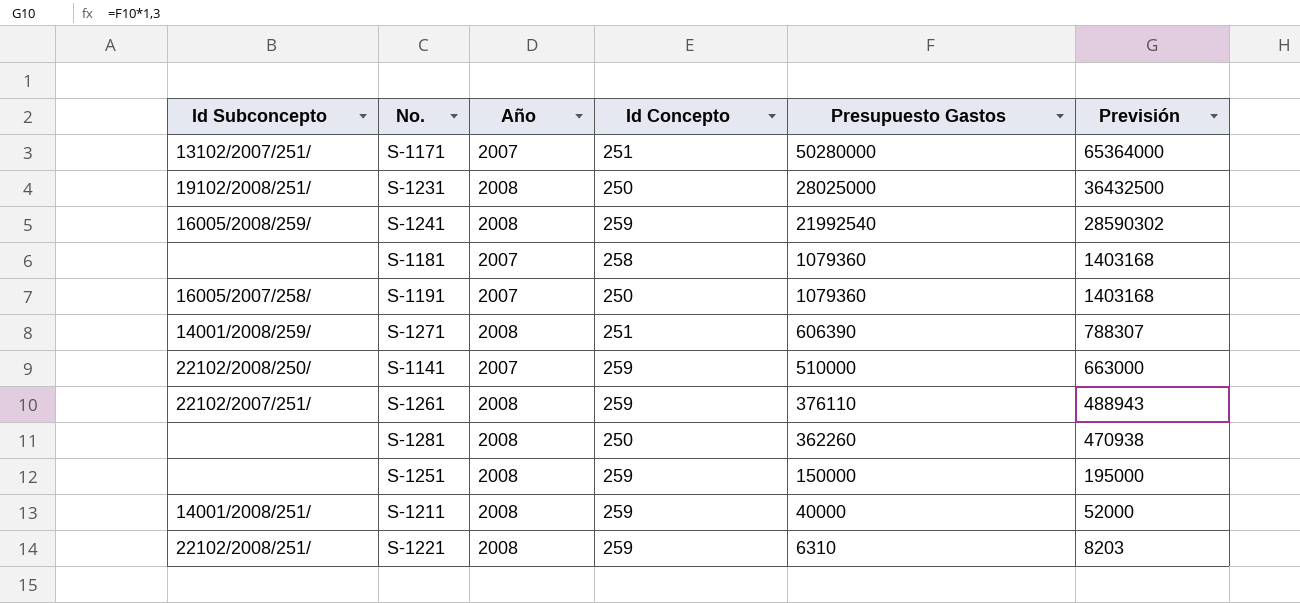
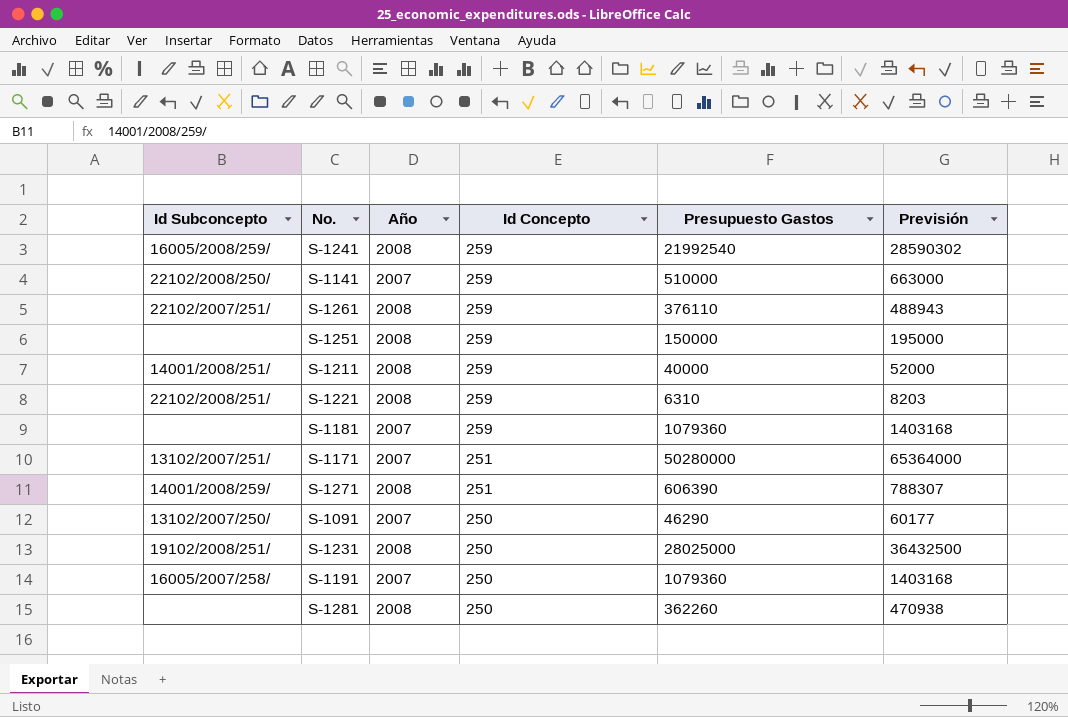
row order: Presupuesto Gastos descending -> Id Concepto descending
S-1181 | Id Concepto: 258 -> 259
row S-1091: none -> 13102/2007/250/ | 2007 | 250 | 46290 | 60177

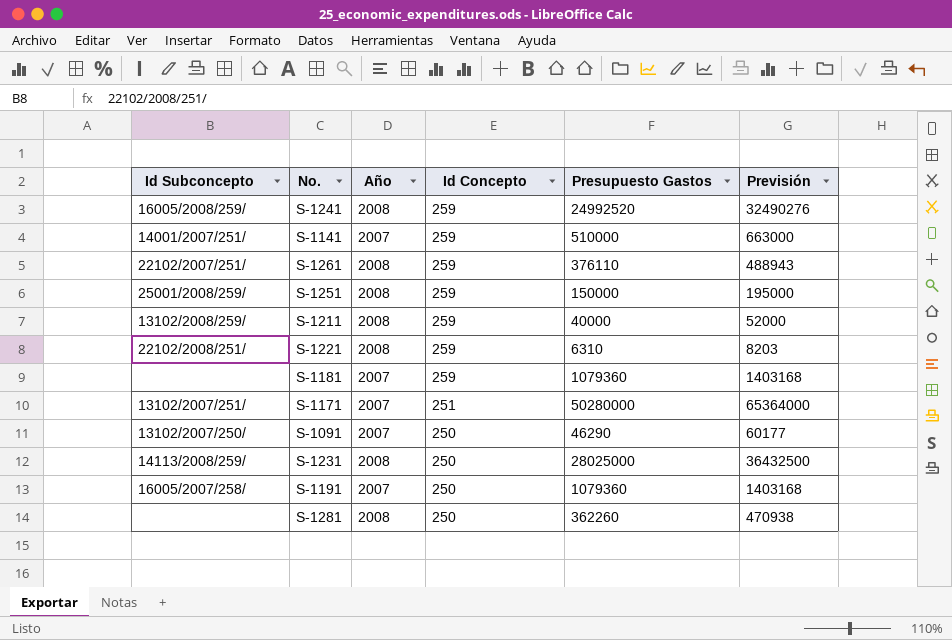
row S-1271: 14001/2008/259/ | 2008 | 251 | 606390 | 788307 -> none
S-1241 | Presupuesto Gastos: 21992540 -> 24992520
S-1241 | Previsión: 28590302 -> 32490276
S-1141 | Id Subconcepto: 22102/2008/250/ -> 14001/2007/251/
S-1251 | Id Subconcepto: none -> 25001/2008/259/
S-1211 | Id Subconcepto: 14001/2008/251/ -> 13102/2008/259/
S-1231 | Id Subconcepto: 19102/2008/251/ -> 14113/2008/259/

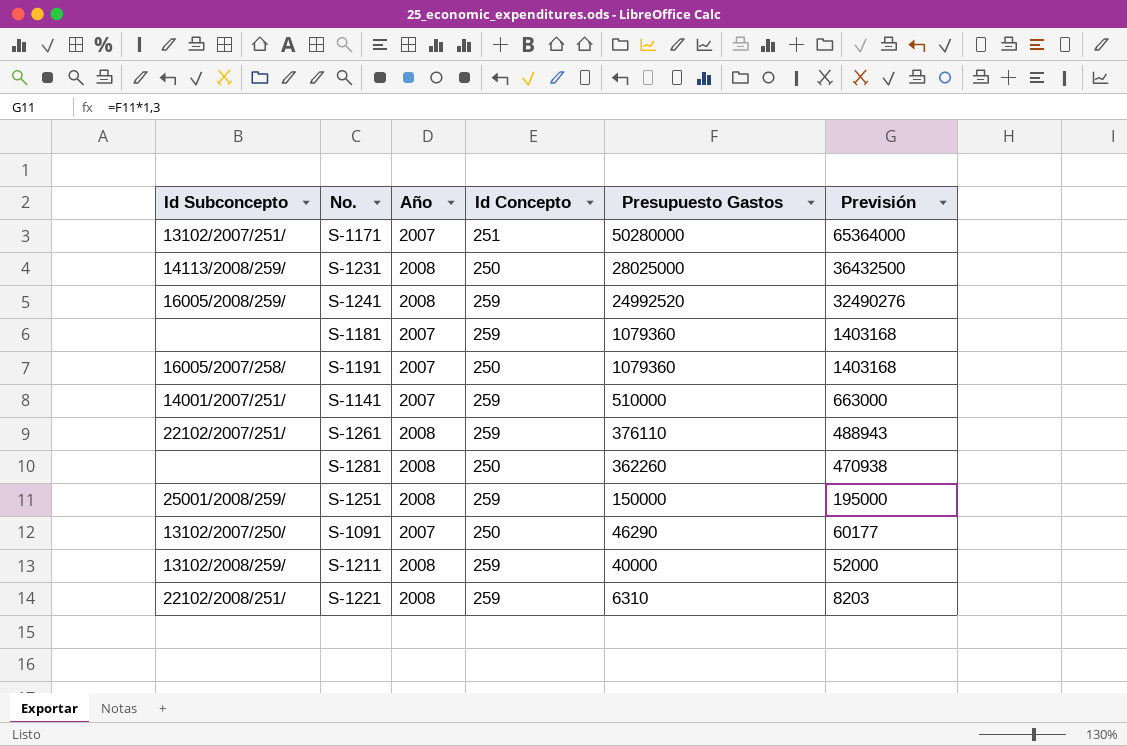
row order: Id Concepto descending -> Presupuesto Gastos descending

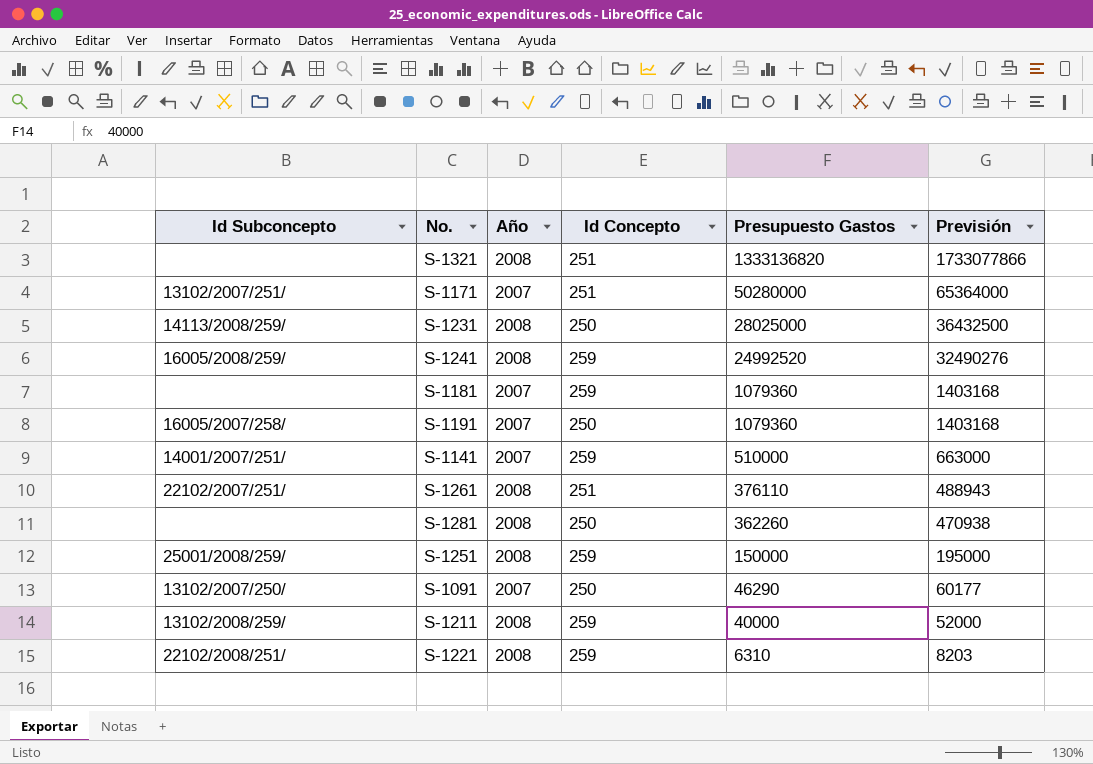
row S-1321: none -> none | 2008 | 251 | 1333136820 | 1733077866
S-1261 | Id Concepto: 259 -> 251

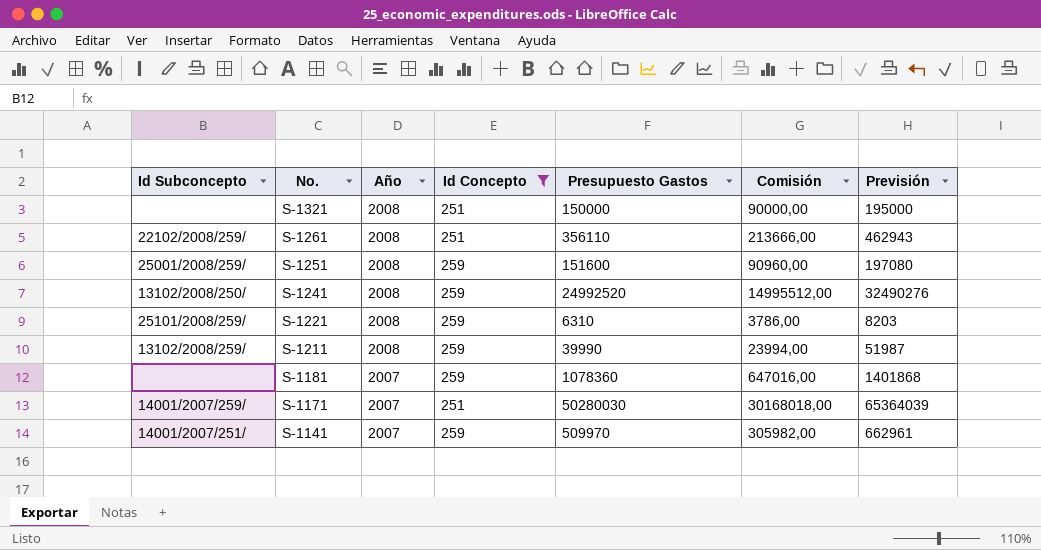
filter: none -> Id Concepto != 250
row order: Presupuesto Gastos descending -> No. descending
column Comisión | formula: none -> [Presupuesto Gastos] * 0,6
S-1321 | Presupuesto Gastos: 1333136820 -> 150000
S-1321 | Previsión: 1733077866 -> 195000
S-1261 | Id Subconcepto: 22102/2007/251/ -> 22102/2008/259/
S-1261 | Presupuesto Gastos: 376110 -> 356110
S-1261 | Previsión: 488943 -> 462943
S-1251 | Presupuesto Gastos: 150000 -> 151600
S-1251 | Previsión: 195000 -> 197080
S-1241 | Id Subconcepto: 16005/2008/259/ -> 13102/2008/250/
S-1221 | Id Subconcepto: 22102/2008/251/ -> 25101/2008/259/
S-1211 | Presupuesto Gastos: 40000 -> 39990
S-1211 | Previsión: 52000 -> 51987
S-1181 | Presupuesto Gastos: 1079360 -> 1078360
S-1181 | Previsión: 1403168 -> 1401868
S-1171 | Id Subconcepto: 13102/2007/251/ -> 14001/2007/259/
S-1171 | Presupuesto Gastos: 50280000 -> 50280030
S-1171 | Previsión: 65364000 -> 65364039
S-1141 | Presupuesto Gastos: 510000 -> 509970
S-1141 | Previsión: 663000 -> 662961

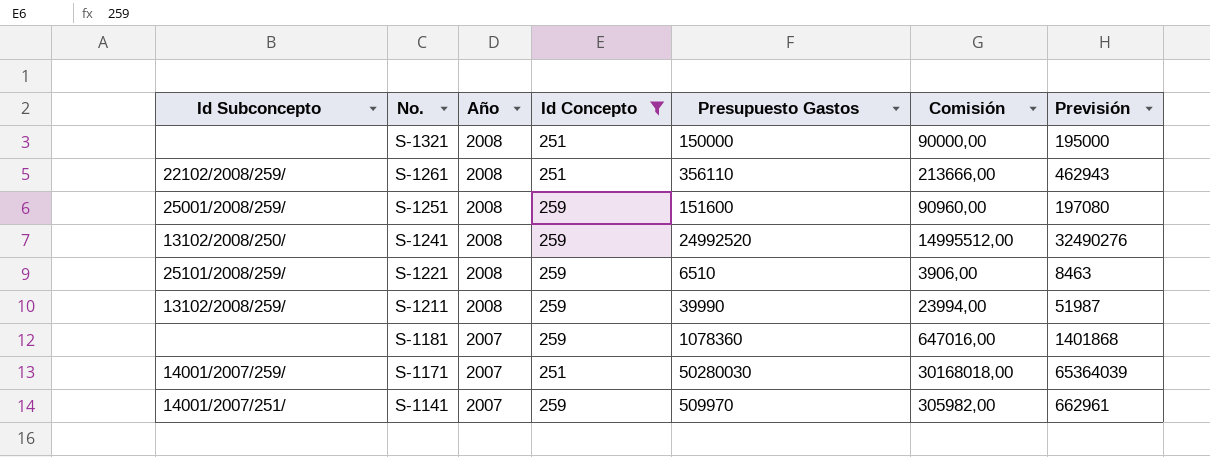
S-1221 | Presupuesto Gastos: 6310 -> 6510
S-1221 | Comisión: 3786,00 -> 3906,00
S-1221 | Previsión: 8203 -> 8463

